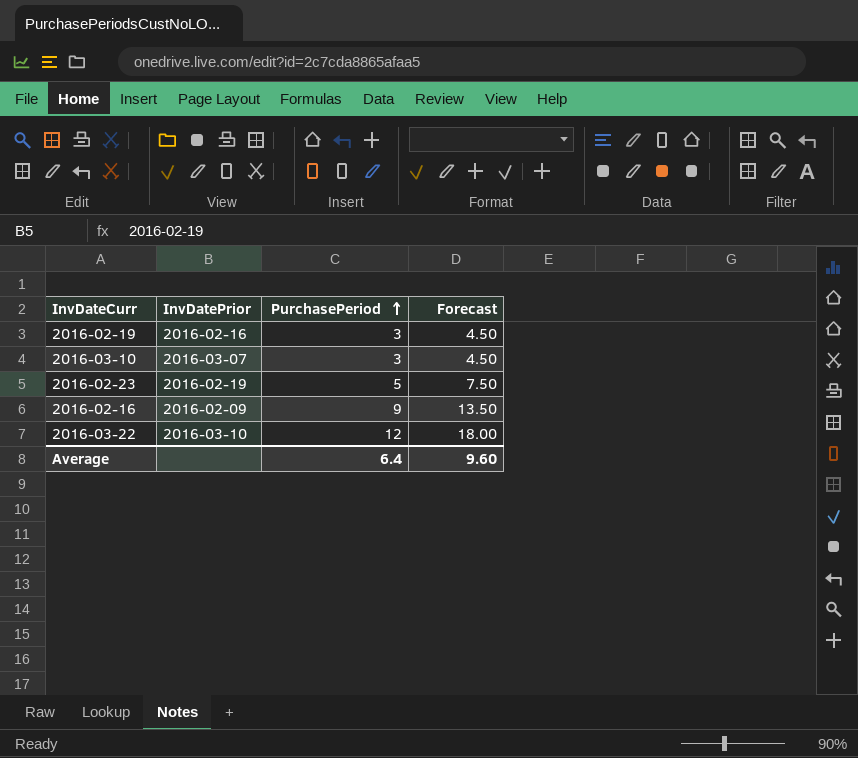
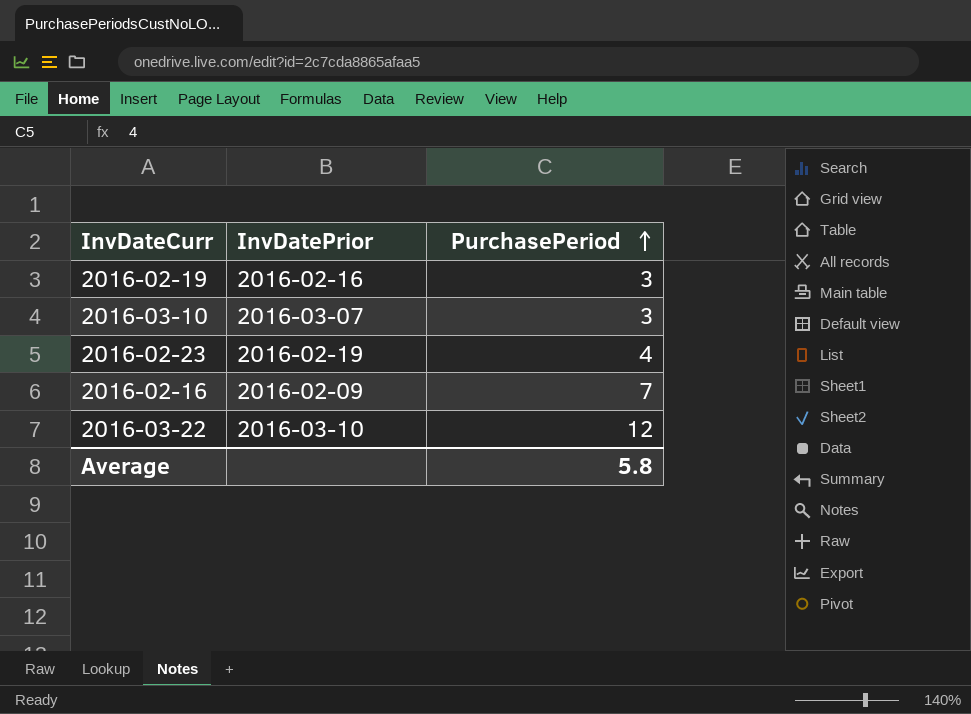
column Forecast | formula: [PurchasePeriod] * 1.5 -> none
2016-02-23 | PurchasePeriod: 5 -> 4
2016-02-16 | PurchasePeriod: 9 -> 7
Average | PurchasePeriod: 6.4 -> 5.8

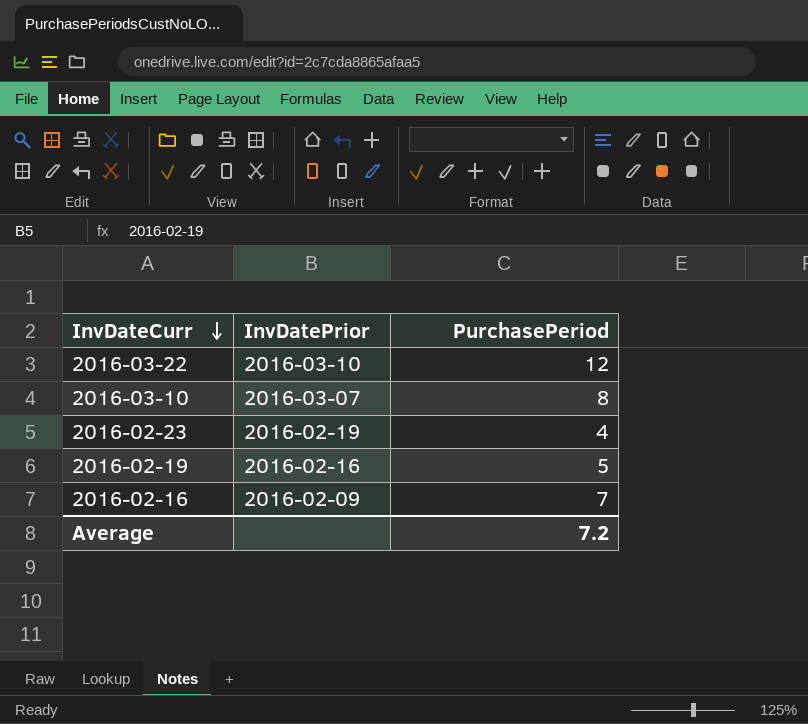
row order: PurchasePeriod ascending -> InvDateCurr descending
2016-03-10 | PurchasePeriod: 3 -> 8
2016-02-19 | PurchasePeriod: 3 -> 5
Average | PurchasePeriod: 5.8 -> 7.2

